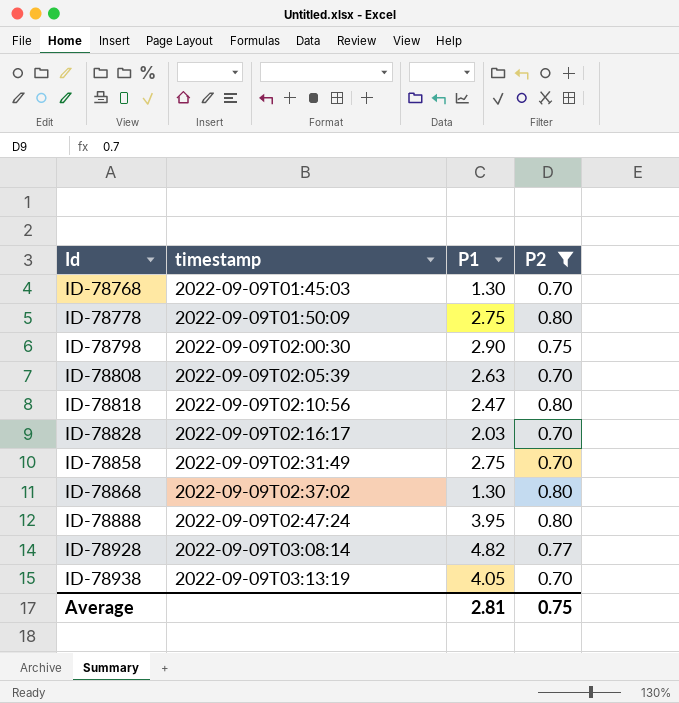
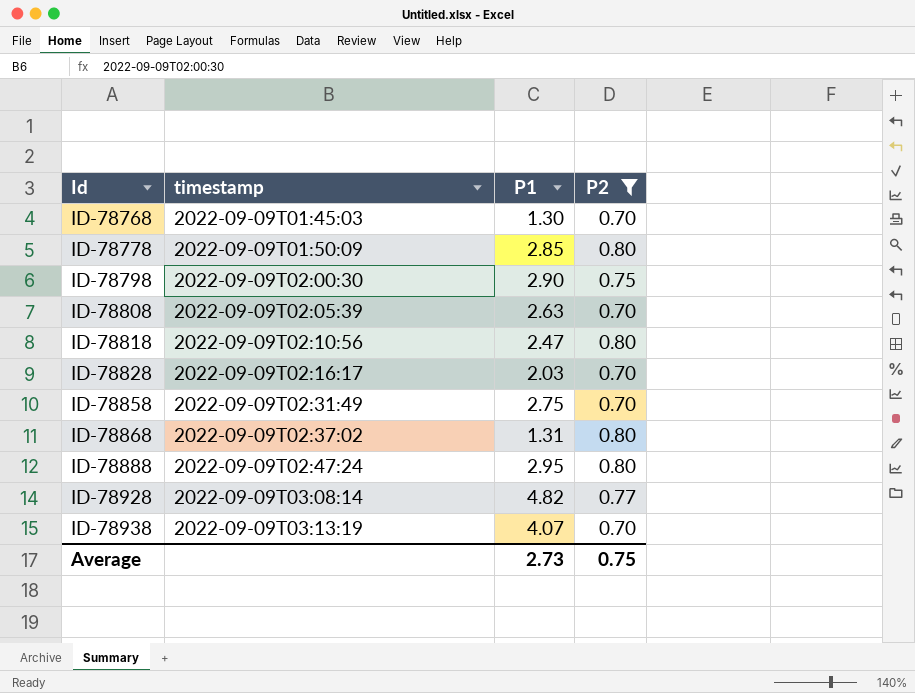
ID-78778 | P1: 2.75 -> 2.85
ID-78868 | P1: 1.30 -> 1.31
ID-78888 | P1: 3.95 -> 2.95
ID-78938 | P1: 4.05 -> 4.07
Average | P1: 2.81 -> 2.73

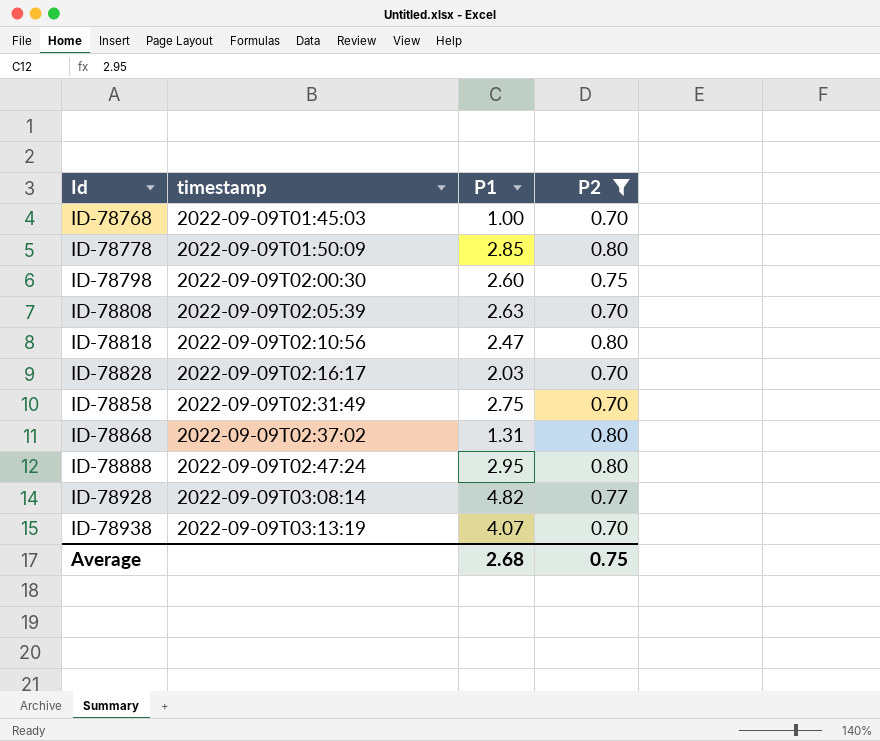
ID-78768 | P1: 1.30 -> 1.00
ID-78798 | P1: 2.90 -> 2.60
Average | P1: 2.73 -> 2.68

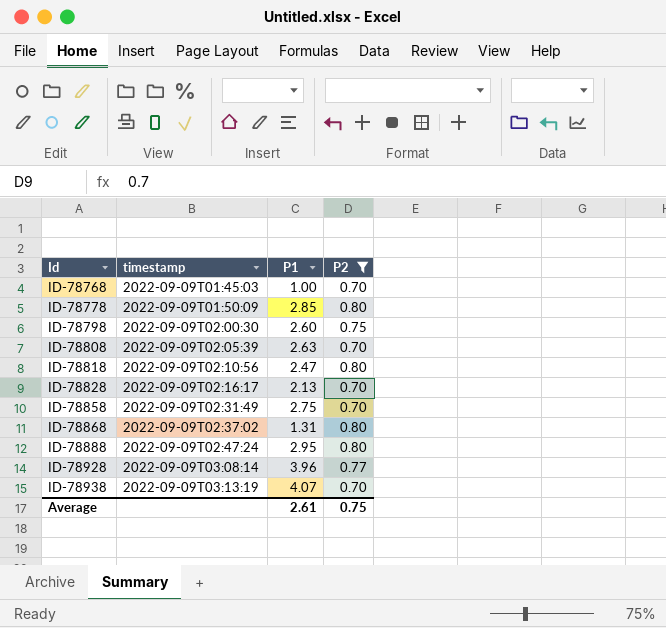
ID-78828 | P1: 2.03 -> 2.13
ID-78928 | P1: 4.82 -> 3.96
Average | P1: 2.68 -> 2.61

